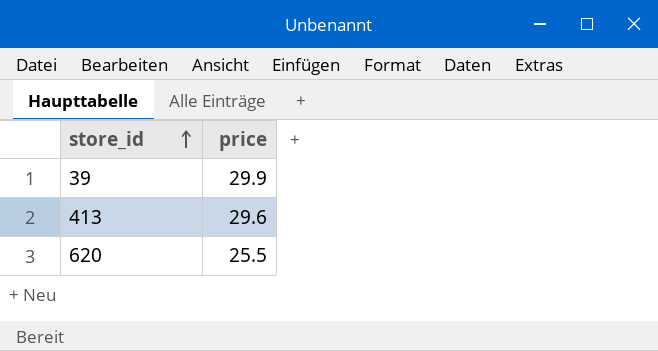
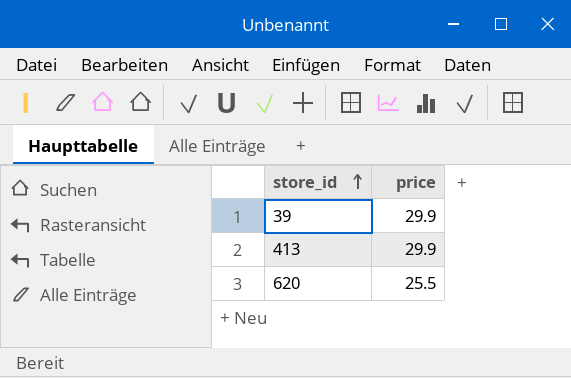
413 | price: 29.6 -> 29.9

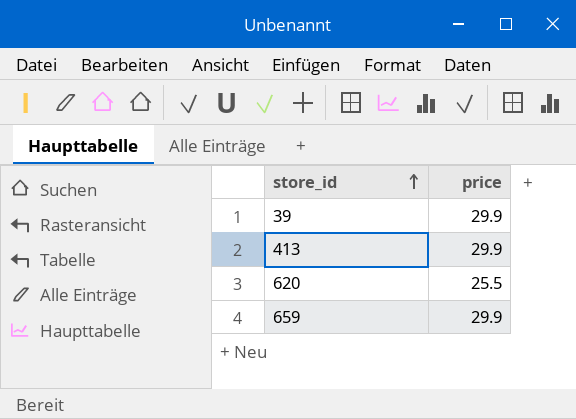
row 659: none -> 29.9

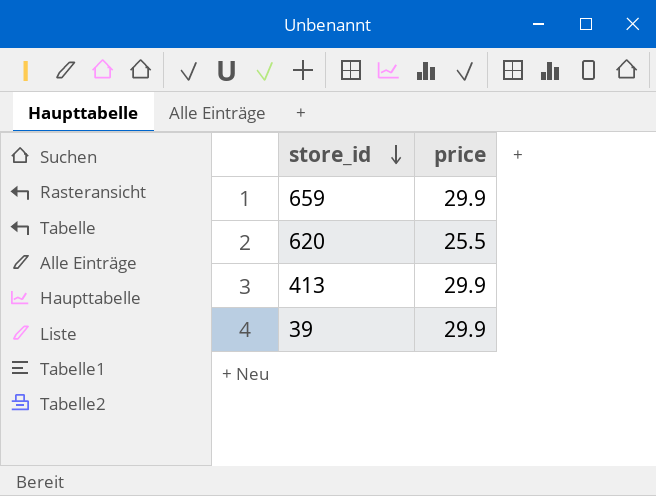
row order: store_id ascending -> store_id descending

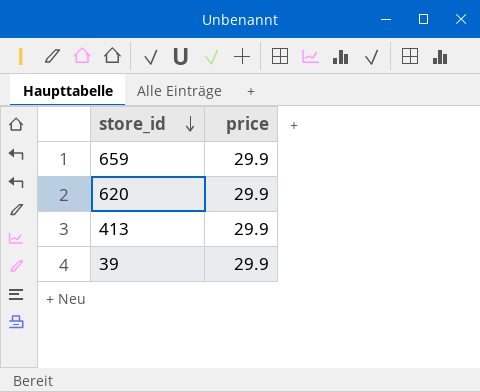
620 | price: 25.5 -> 29.9

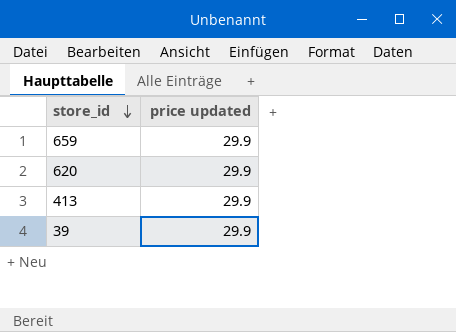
column name: price -> price updated

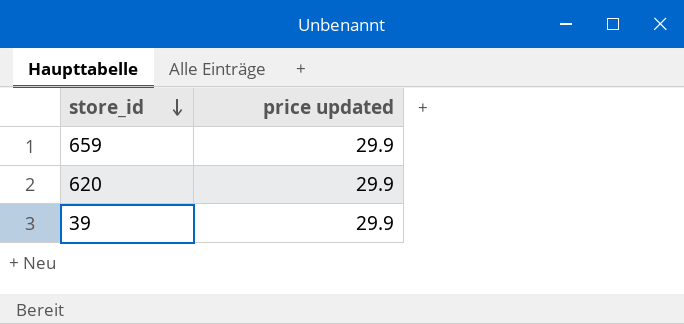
row 413: 29.9 -> none

